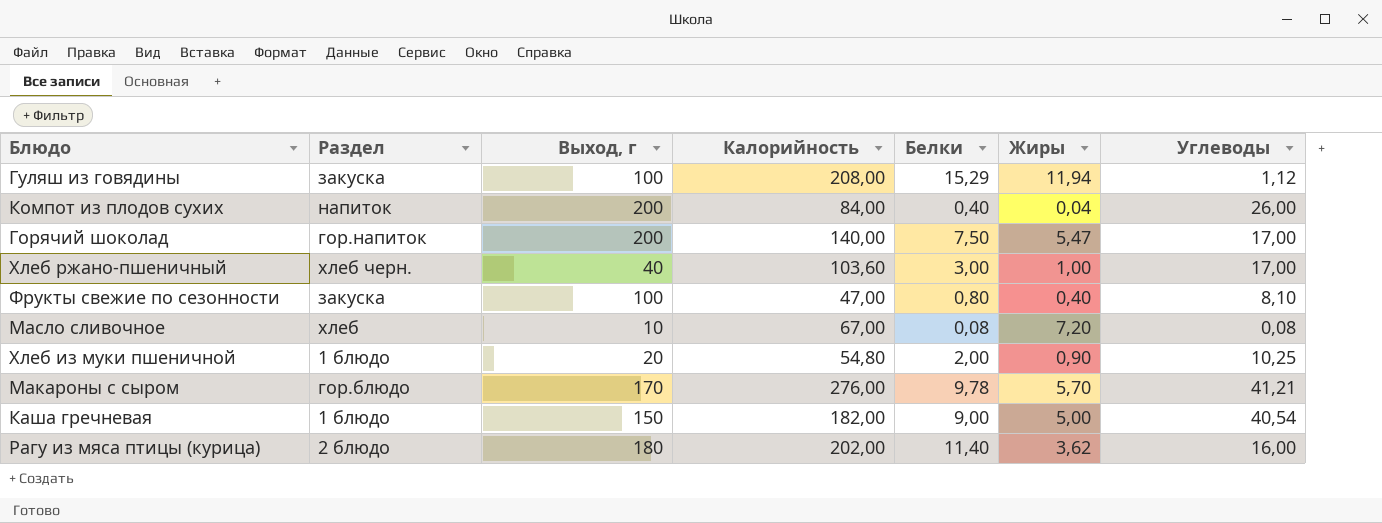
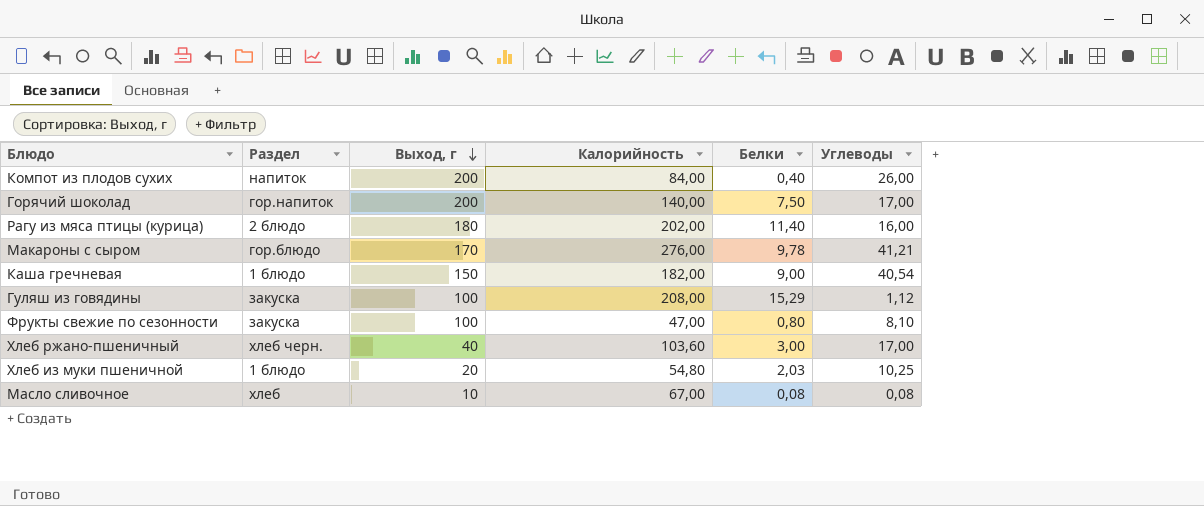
row order: none -> Выход, г descending
column Жиры | position: 6 -> none
Хлеб из муки пшеничной | Белки: 2,00 -> 2,03

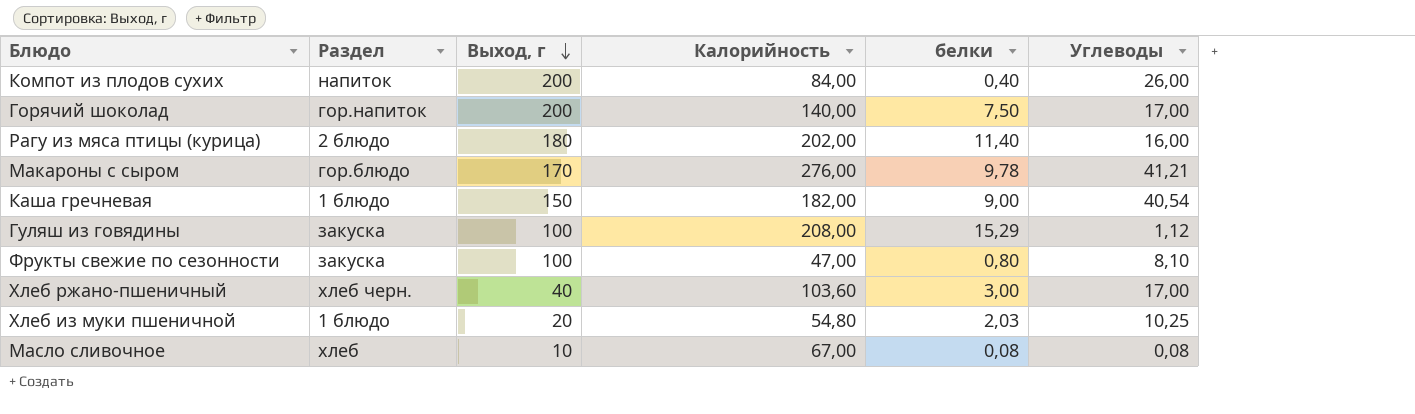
column name: Белки -> белки

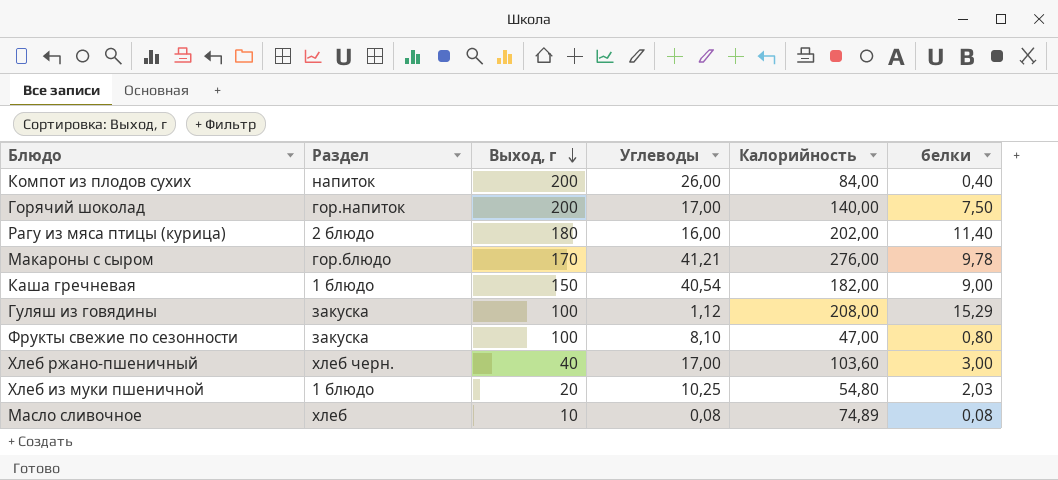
column Углеводы | position: 6 -> 4
Масло сливочное | Калорийность: 67,00 -> 74,89

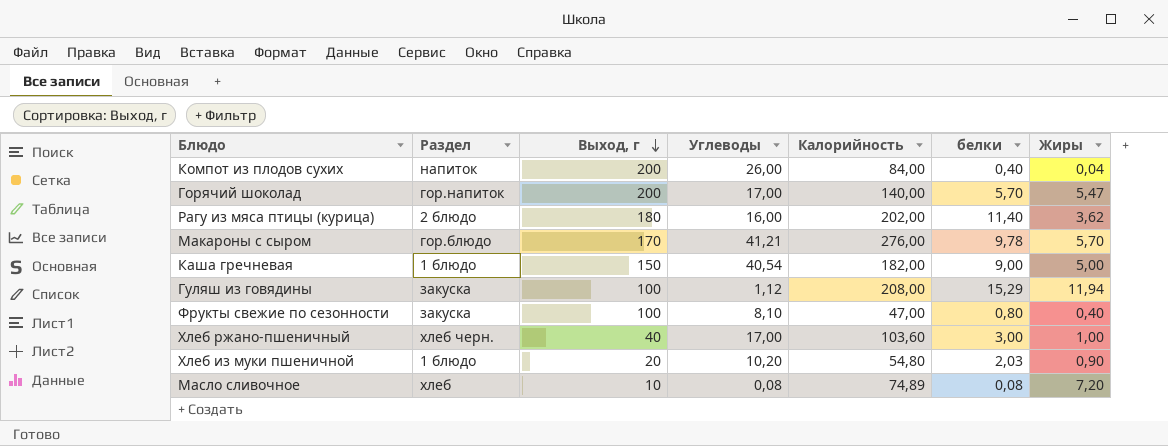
column Жиры | position: none -> 7
Горячий шоколад | белки: 7,50 -> 5,70
Хлеб из муки пшеничной | Углеводы: 10,25 -> 10,20

